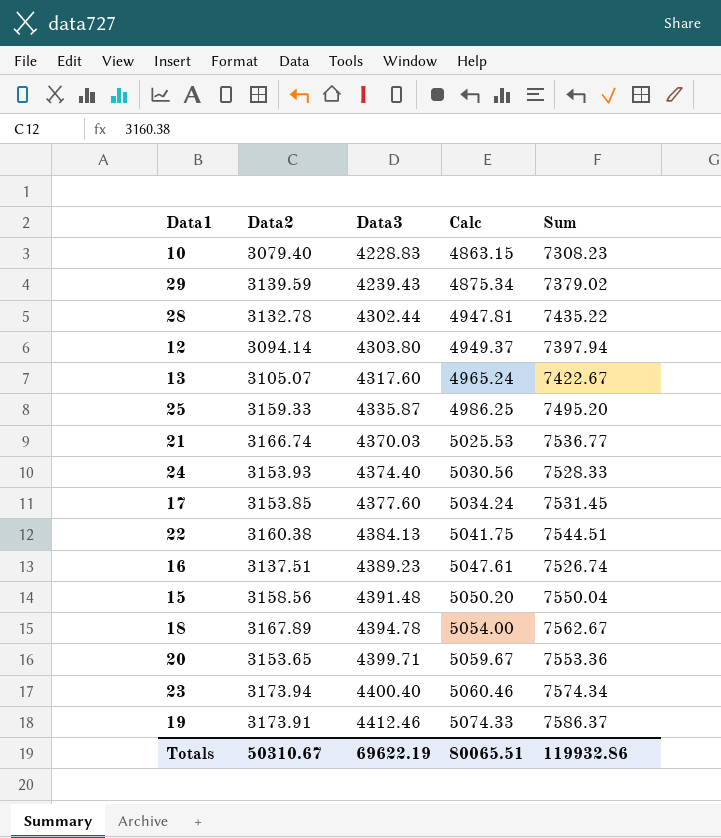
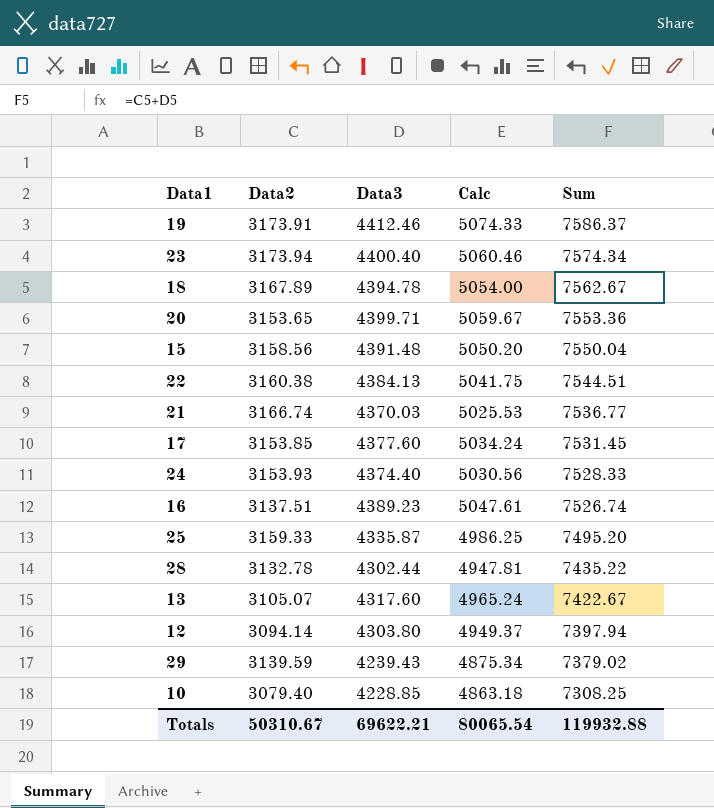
row order: Data3 ascending -> Sum descending
10 | Data3: 4228.83 -> 4228.85
10 | Calc: 4863.15 -> 4863.18
10 | Sum: 7308.23 -> 7308.25
Totals | Data3: 69622.19 -> 69622.21
Totals | Calc: 80065.51 -> 80065.54
Totals | Sum: 119932.86 -> 119932.88

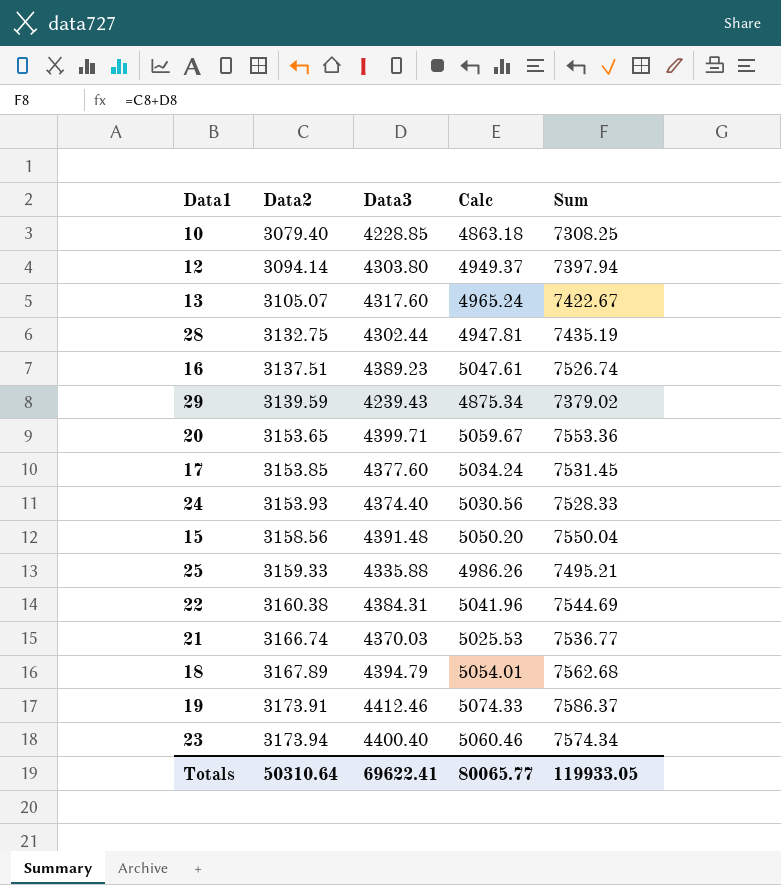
row order: Sum descending -> Data2 ascending
28 | Data2: 3132.78 -> 3132.75
28 | Sum: 7435.22 -> 7435.19
25 | Data3: 4335.87 -> 4335.88
25 | Calc: 4986.25 -> 4986.26
25 | Sum: 7495.20 -> 7495.21
22 | Data3: 4384.13 -> 4384.31
22 | Calc: 5041.75 -> 5041.96
22 | Sum: 7544.51 -> 7544.69
18 | Data3: 4394.78 -> 4394.79
18 | Calc: 5054.00 -> 5054.01
18 | Sum: 7562.67 -> 7562.68
Totals | Data2: 50310.67 -> 50310.64
Totals | Data3: 69622.21 -> 69622.41
Totals | Calc: 80065.54 -> 80065.77
Totals | Sum: 119932.88 -> 119933.05

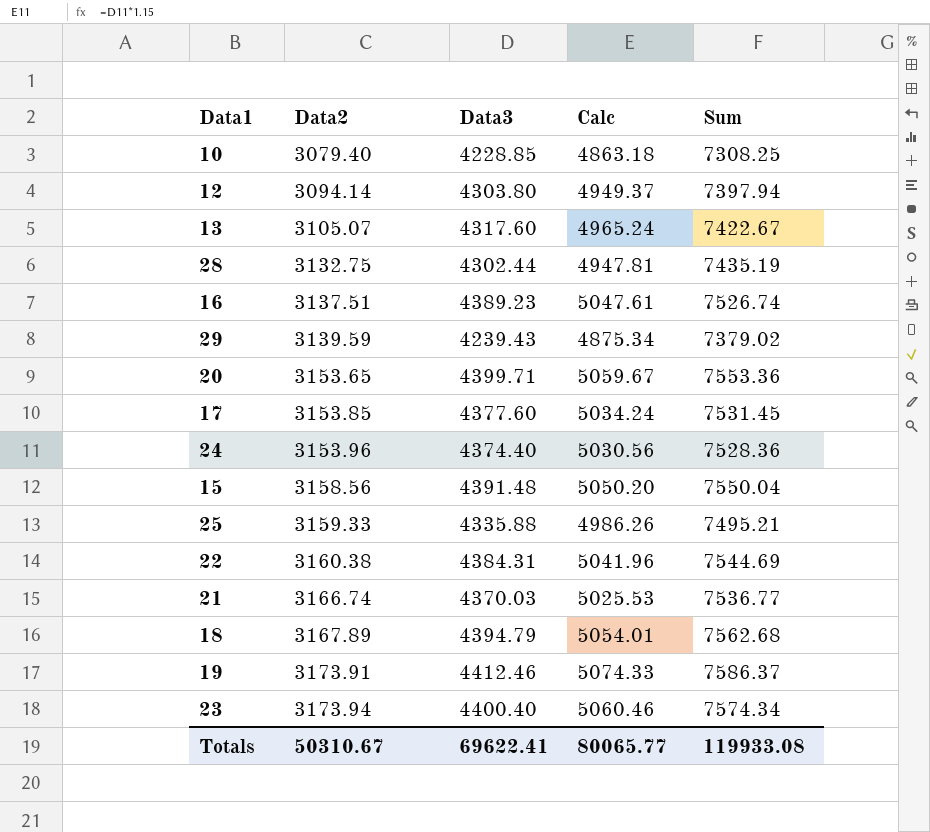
24 | Data2: 3153.93 -> 3153.96
24 | Sum: 7528.33 -> 7528.36
Totals | Data2: 50310.64 -> 50310.67
Totals | Sum: 119933.05 -> 119933.08

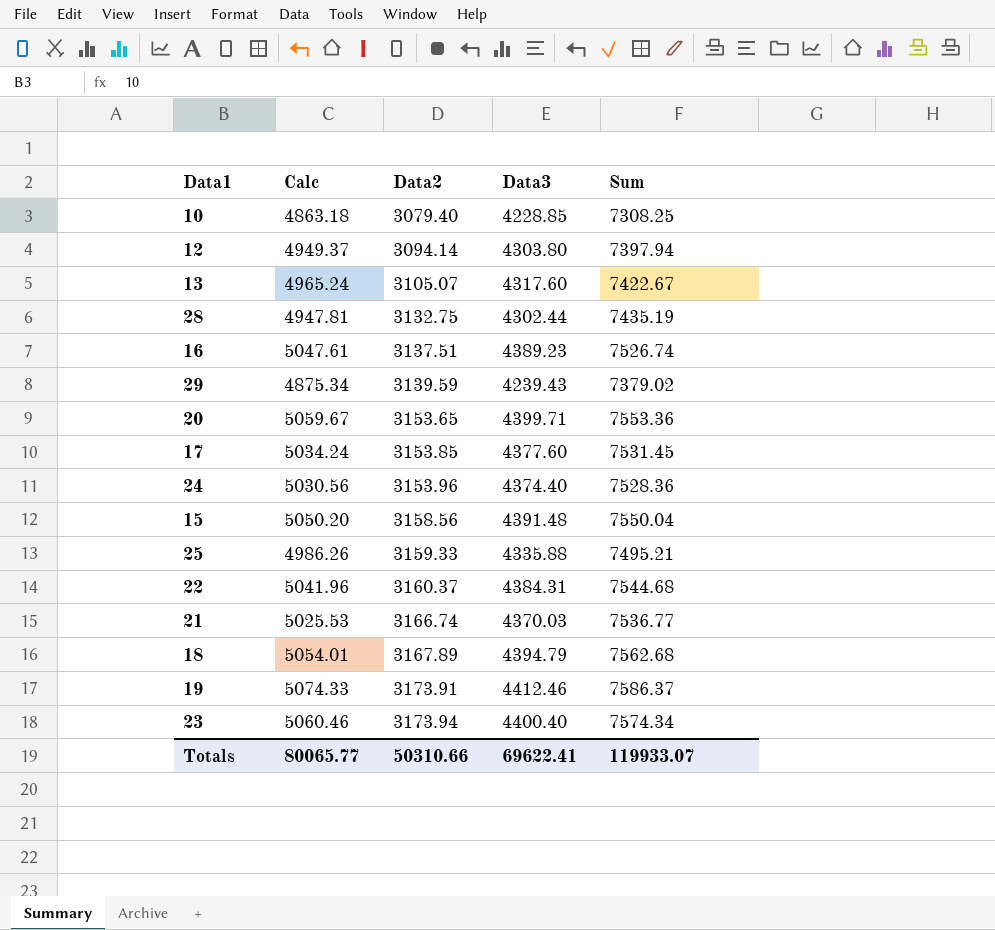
column Calc | position: 4 -> 2
22 | Data2: 3160.38 -> 3160.37
22 | Sum: 7544.69 -> 7544.68
Totals | Data2: 50310.67 -> 50310.66
Totals | Sum: 119933.08 -> 119933.07

